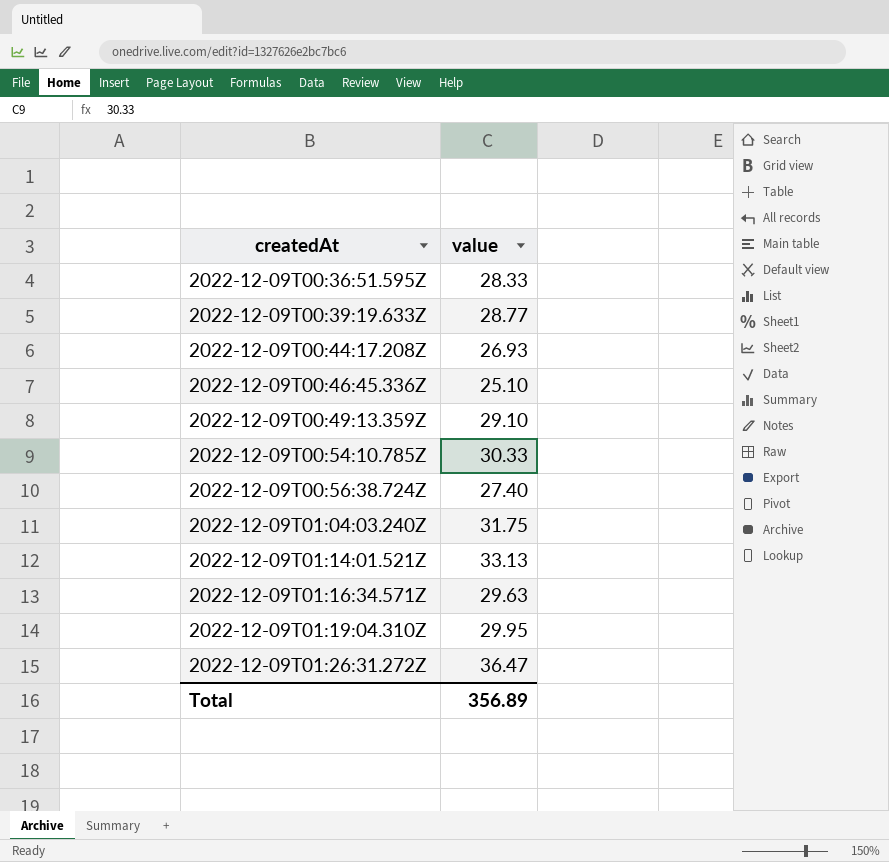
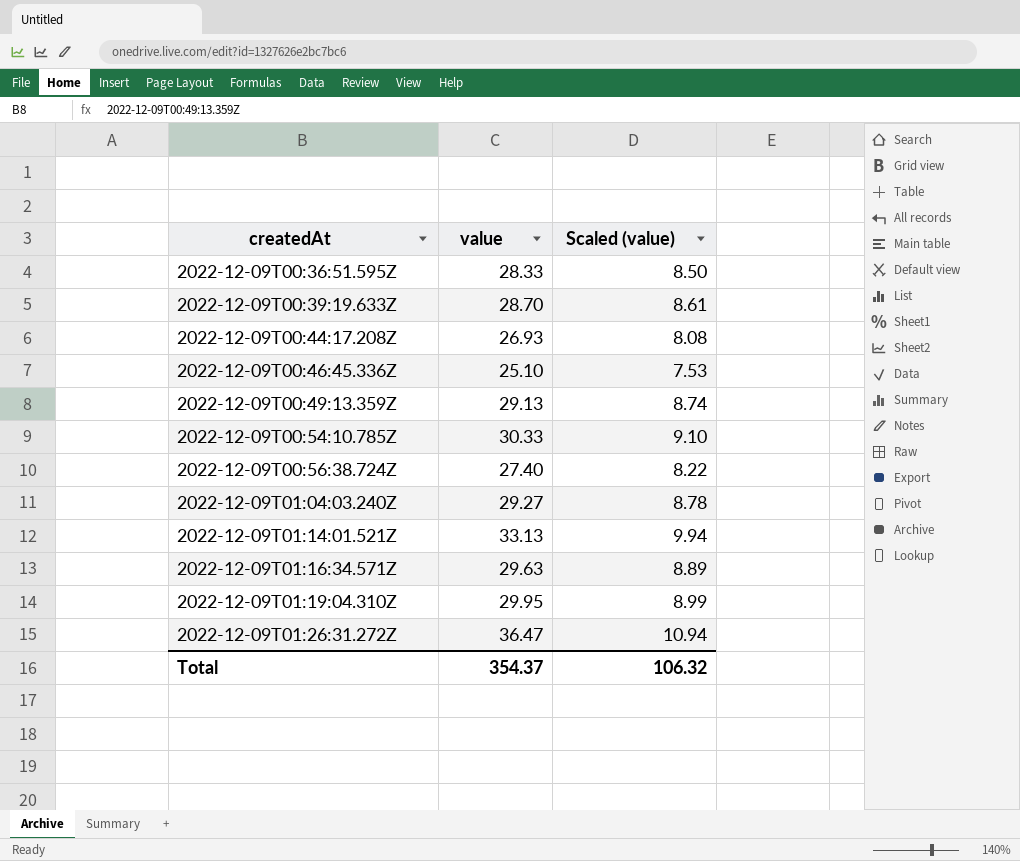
column Scaled (value) | formula: none -> [value] * 0.3
2022-12-09T00:39:19.633Z | value: 28.77 -> 28.70
2022-12-09T00:49:13.359Z | value: 29.10 -> 29.13
2022-12-09T01:04:03.240Z | value: 31.75 -> 29.27
Total | value: 356.89 -> 354.37

